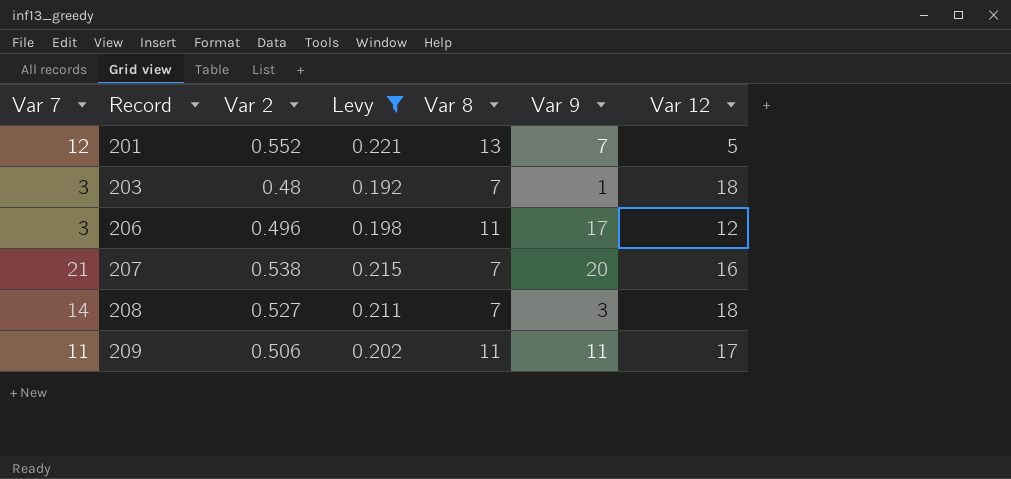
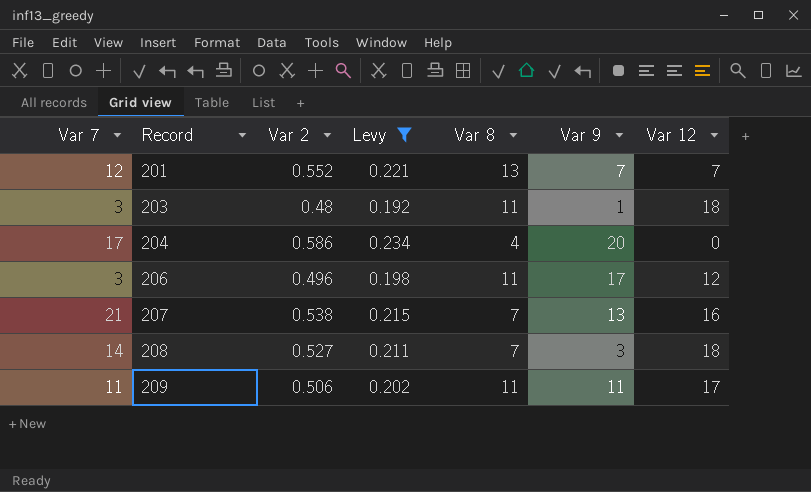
201 | Var 12: 5 -> 7
203 | Var 8: 7 -> 11
row 204: none -> 17 | 0.586 | 0.234 | 4 | 20 | 0
207 | Var 9: 20 -> 13

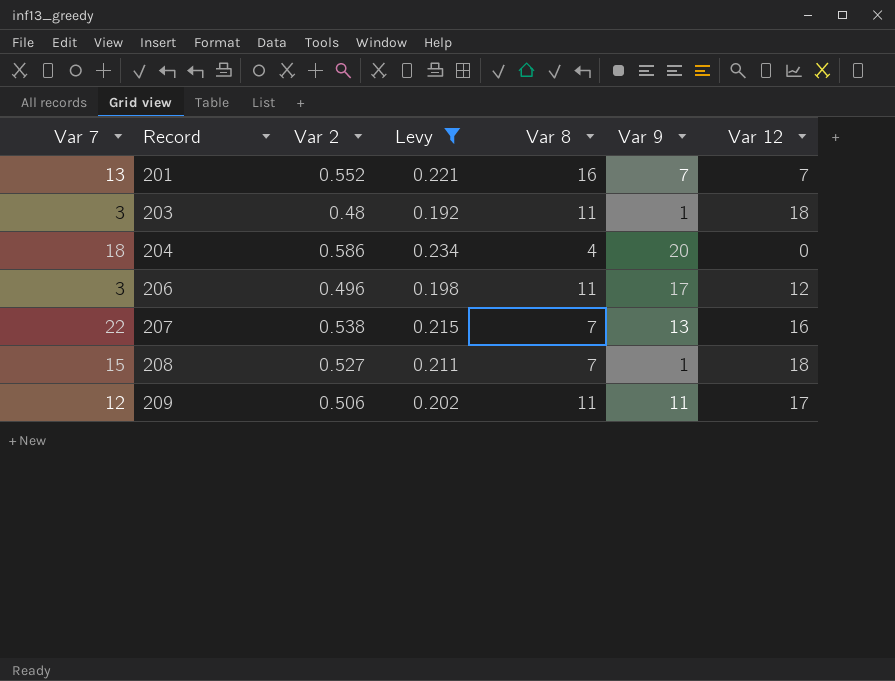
201 | Var 7: 12 -> 13
201 | Var 8: 13 -> 16
204 | Var 7: 17 -> 18
207 | Var 7: 21 -> 22
208 | Var 7: 14 -> 15
208 | Var 9: 3 -> 1
209 | Var 7: 11 -> 12

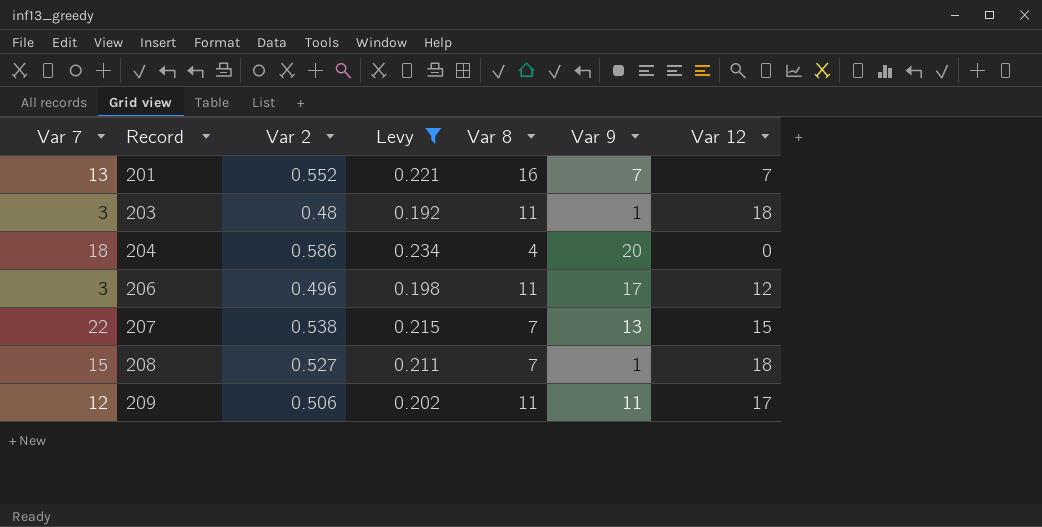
207 | Var 12: 16 -> 15

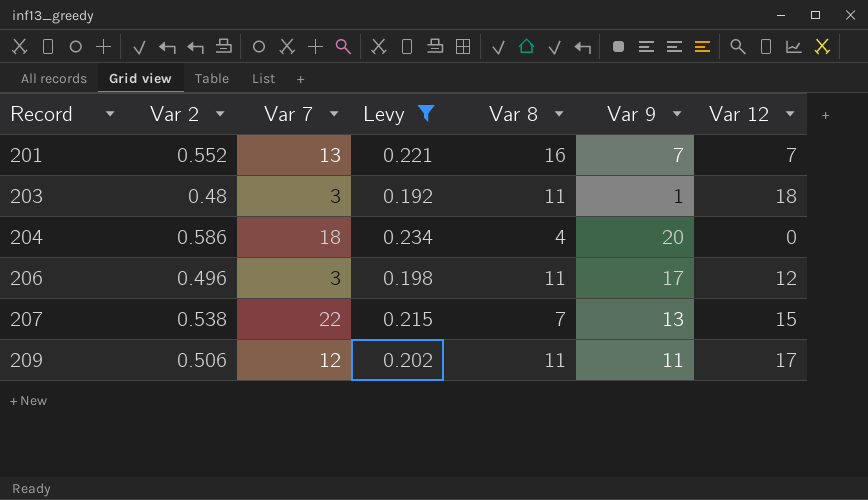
column Var 7 | position: 1 -> 3
row 208: 15 | 0.527 | 0.211 | 7 | 1 | 18 -> none

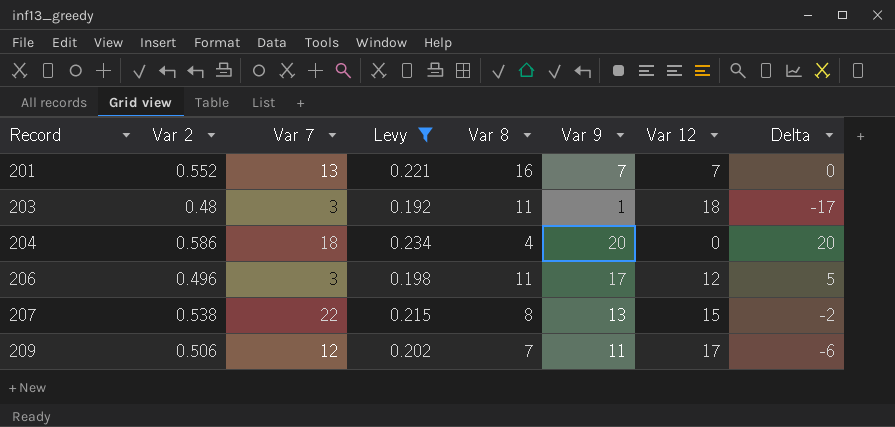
column Delta | formula: none -> [Var 9] - [Var 12]
207 | Var 8: 7 -> 8
209 | Var 8: 11 -> 7

